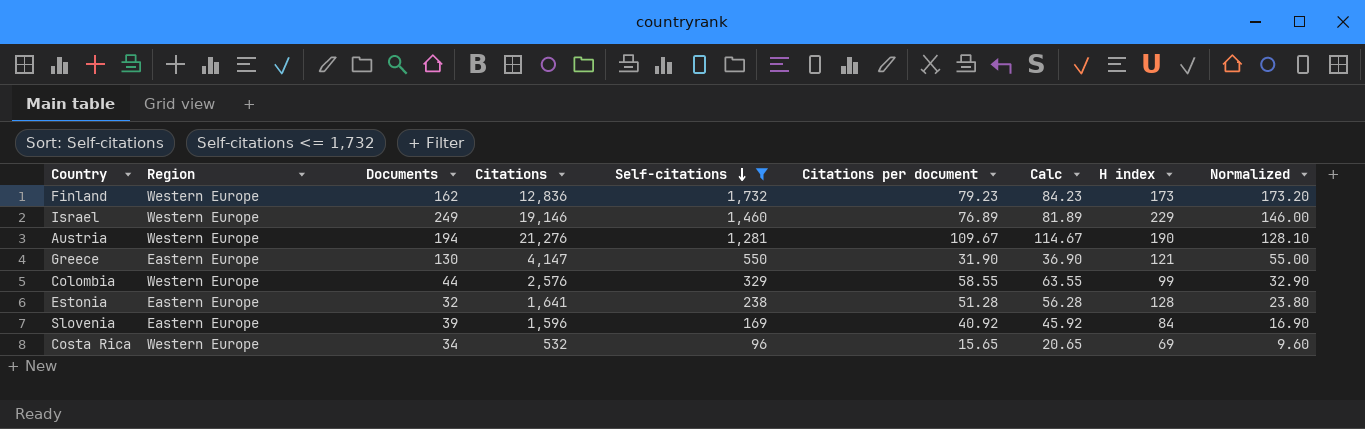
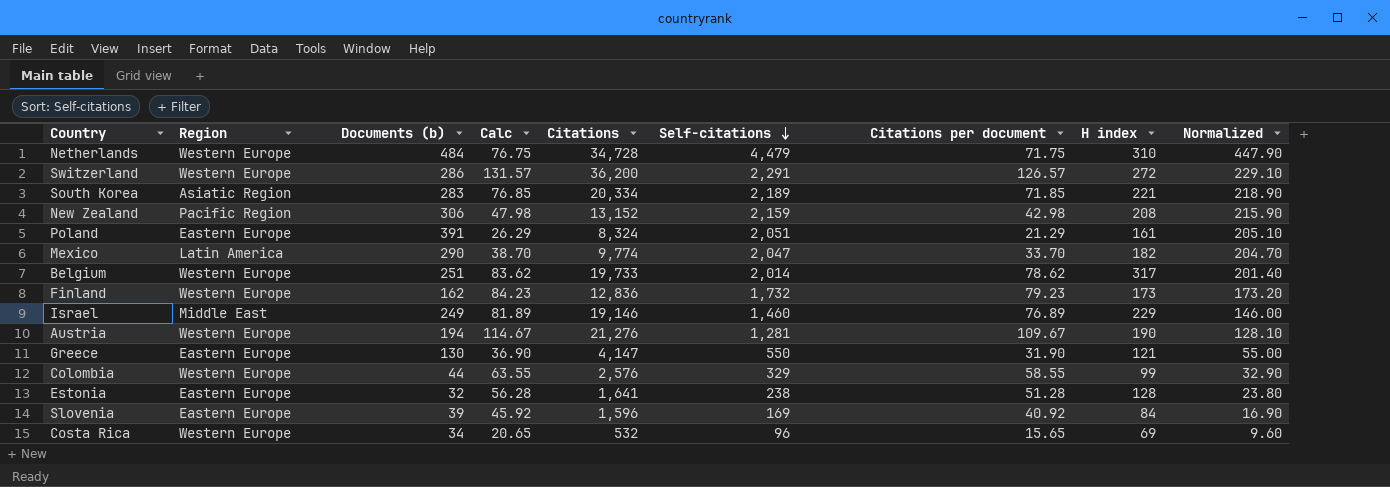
filter: Self-citations <= 1,732 -> none
column name: Documents -> Documents (b)
column Calc | position: 7 -> 4
Israel | Region: Western Europe -> Middle East

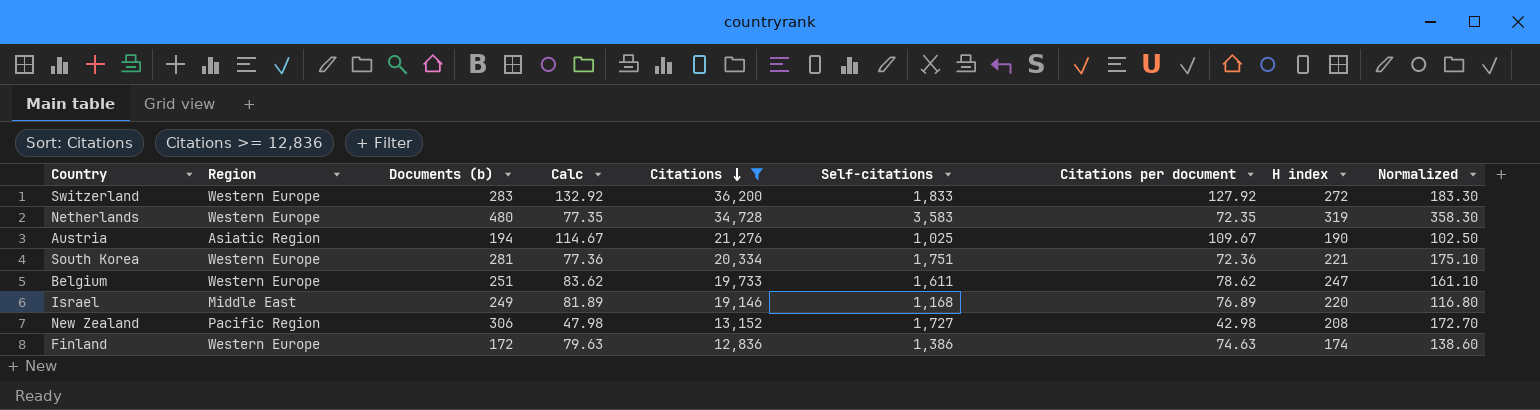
filter: none -> Citations >= 12,836
row order: Self-citations descending -> Citations descending
Switzerland | Documents (b): 286 -> 283
Switzerland | Calc: 131.57 -> 132.92
Switzerland | Self-citations: 2,291 -> 1,833
Switzerland | Citations per document: 126.57 -> 127.92
Switzerland | Normalized: 229.10 -> 183.30
Netherlands | Documents (b): 484 -> 480
Netherlands | Calc: 76.75 -> 77.35
Netherlands | Self-citations: 4,479 -> 3,583
Netherlands | Citations per document: 71.75 -> 72.35
Netherlands | H index: 310 -> 319
Netherlands | Normalized: 447.90 -> 358.30
Austria | Region: Western Europe -> Asiatic Region
Austria | Self-citations: 1,281 -> 1,025
Austria | Normalized: 128.10 -> 102.50
South Korea | Region: Asiatic Region -> Western Europe
South Korea | Documents (b): 283 -> 281
South Korea | Calc: 76.85 -> 77.36
South Korea | Self-citations: 2,189 -> 1,751
South Korea | Citations per document: 71.85 -> 72.36
South Korea | Normalized: 218.90 -> 175.10
Belgium | Self-citations: 2,014 -> 1,611
Belgium | H index: 317 -> 247
Belgium | Normalized: 201.40 -> 161.10
Israel | Self-citations: 1,460 -> 1,168
Israel | H index: 229 -> 220
Israel | Normalized: 146.00 -> 116.80
New Zealand | Self-citations: 2,159 -> 1,727
New Zealand | Normalized: 215.90 -> 172.70
Finland | Documents (b): 162 -> 172
Finland | Calc: 84.23 -> 79.63
Finland | Self-citations: 1,732 -> 1,386
Finland | Citations per document: 79.23 -> 74.63
Finland | H index: 173 -> 174
Finland | Normalized: 173.20 -> 138.60

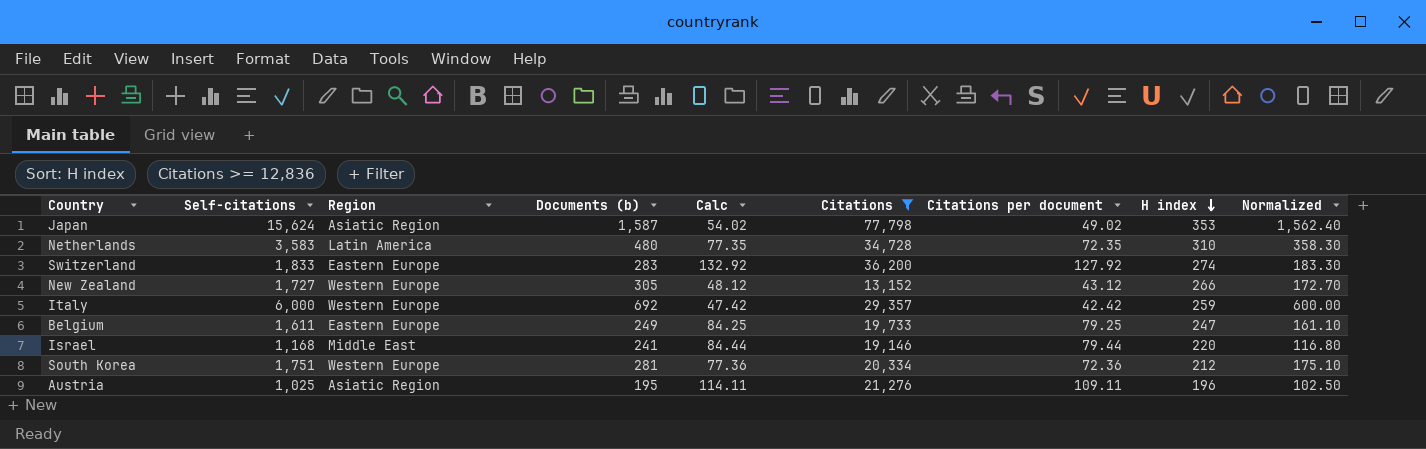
row order: Citations descending -> H index descending
column Self-citations | position: 6 -> 2
row Finland: Western Europe | 172 | 79.63 | 12,836 | 1,386 | 74.63 | 174 | 138.60 -> none
row Japan: none -> 15,624 | Asiatic Region | 1,587 | 54.02 | 77,798 | 49.02 | 353 | 1,562.40
Netherlands | Region: Western Europe -> Latin America
Netherlands | H index: 319 -> 310
Switzerland | Region: Western Europe -> Eastern Europe
Switzerland | H index: 272 -> 274
New Zealand | Region: Pacific Region -> Western Europe
New Zealand | Documents (b): 306 -> 305
New Zealand | Calc: 47.98 -> 48.12
New Zealand | Citations per document: 42.98 -> 43.12
New Zealand | H index: 208 -> 266
row Italy: none -> 6,000 | Western Europe | 692 | 47.42 | 29,357 | 42.42 | 259 | 600.00
Belgium | Region: Western Europe -> Eastern Europe
Belgium | Documents (b): 251 -> 249
Belgium | Calc: 83.62 -> 84.25
Belgium | Citations per document: 78.62 -> 79.25
Israel | Documents (b): 249 -> 241
Israel | Calc: 81.89 -> 84.44
Israel | Citations per document: 76.89 -> 79.44
South Korea | H index: 221 -> 212
Austria | Documents (b): 194 -> 195
Austria | Calc: 114.67 -> 114.11
Austria | Citations per document: 109.67 -> 109.11
Austria | H index: 190 -> 196

